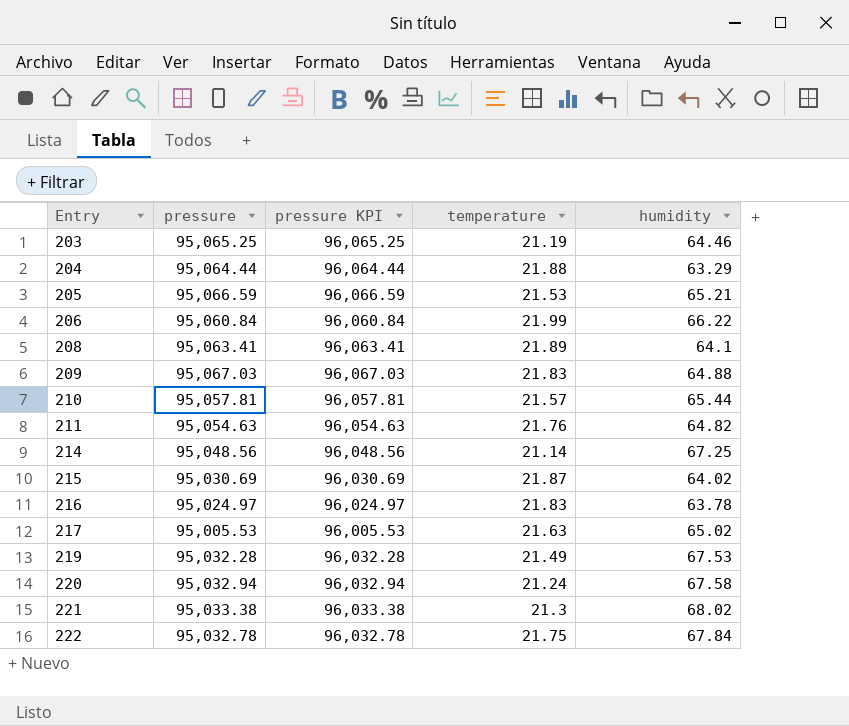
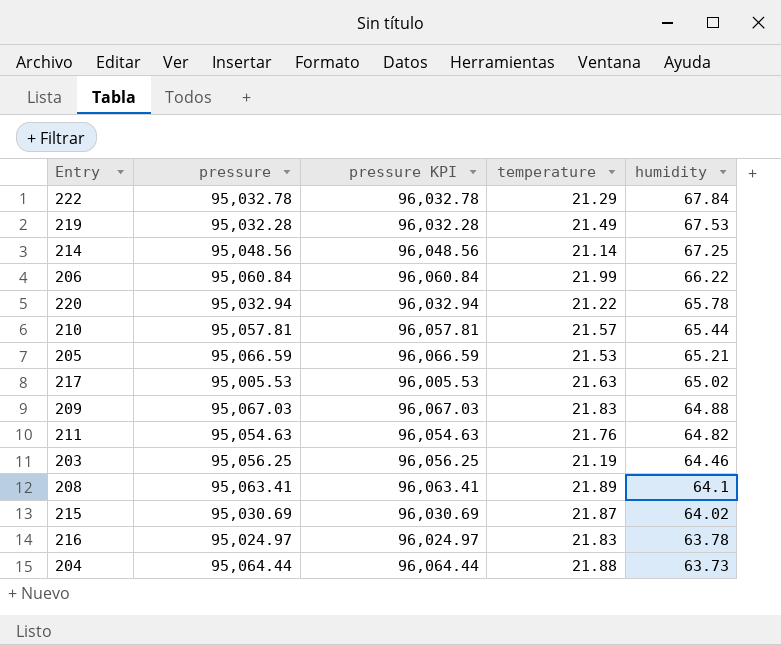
row order: Entry ascending -> humidity descending
row 221: 95,033.38 | 96,033.38 | 21.3 | 68.02 -> none
222 | temperature: 21.75 -> 21.29
220 | temperature: 21.24 -> 21.22
220 | humidity: 67.58 -> 65.78
203 | pressure: 95,065.25 -> 95,056.25
203 | pressure KPI: 96,065.25 -> 96,056.25
204 | humidity: 63.29 -> 63.73

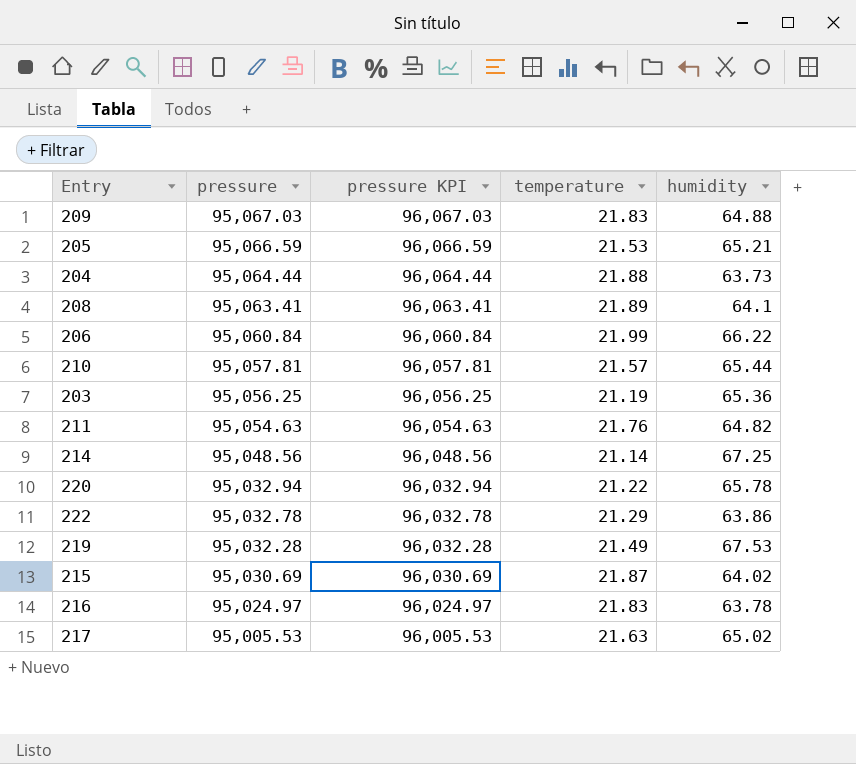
row order: humidity descending -> pressure descending
203 | humidity: 64.46 -> 65.36
222 | humidity: 67.84 -> 63.86

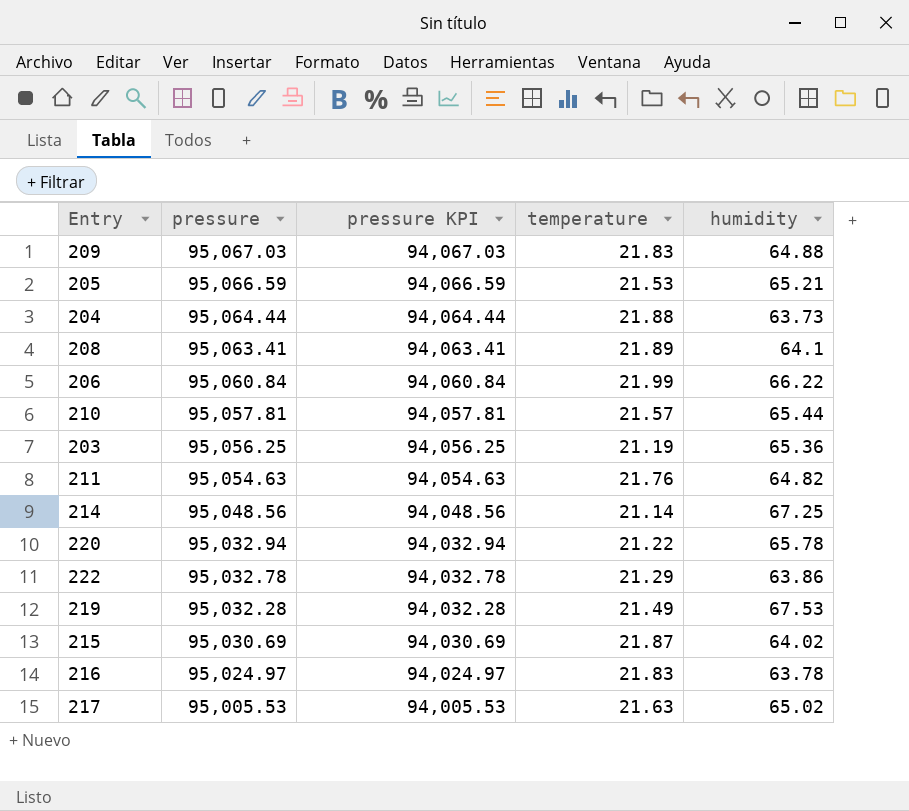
column pressure KPI | formula: [pressure] + 1000 -> [pressure] - 1000

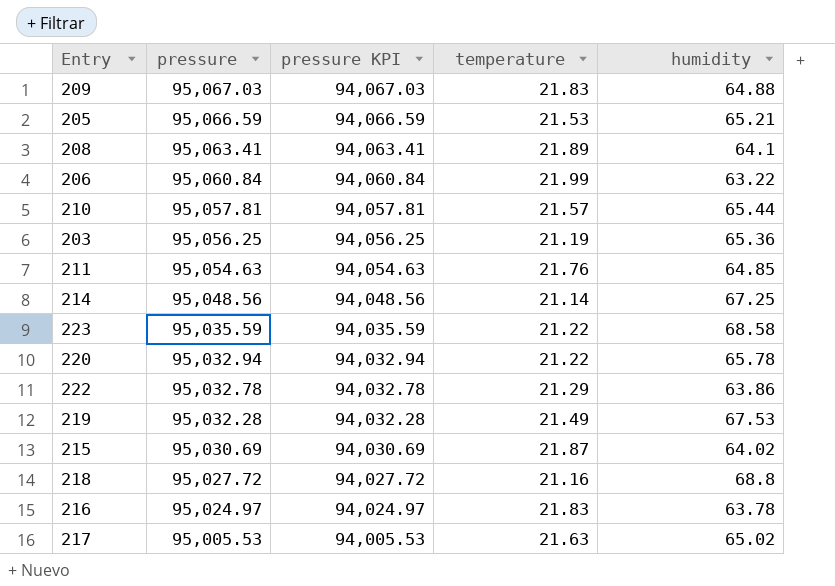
row 204: 95,064.44 | 94,064.44 | 21.88 | 63.73 -> none
206 | humidity: 66.22 -> 63.22
211 | humidity: 64.82 -> 64.85
row 223: none -> 95,035.59 | 94,035.59 | 21.22 | 68.58
row 218: none -> 95,027.72 | 94,027.72 | 21.16 | 68.8

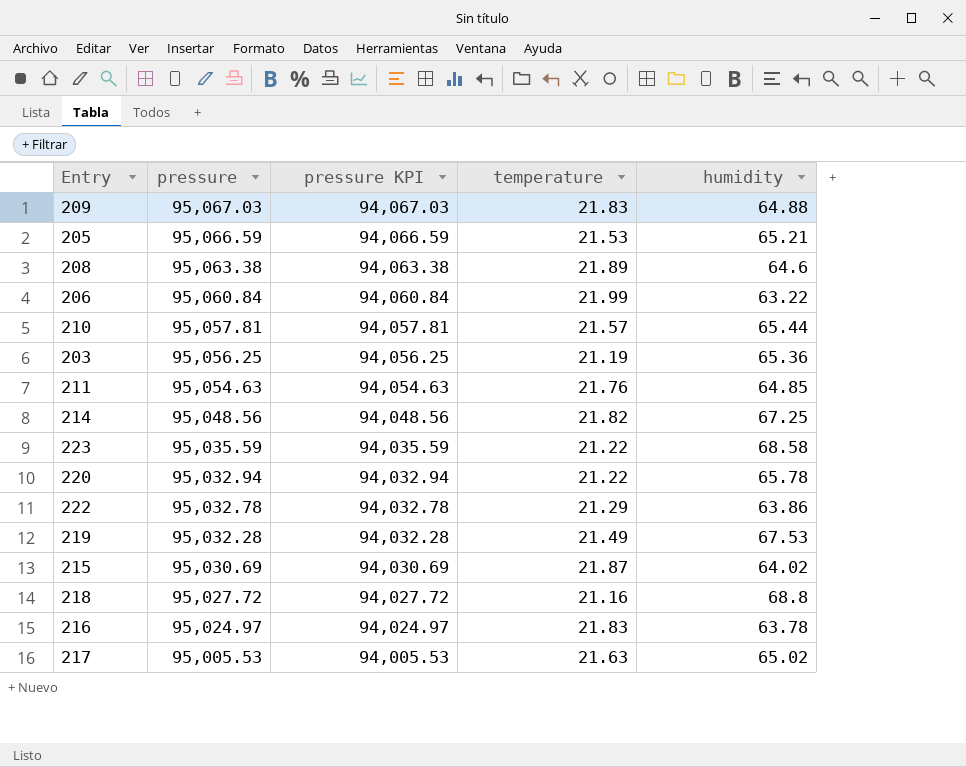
208 | pressure: 95,063.41 -> 95,063.38
208 | pressure KPI: 94,063.41 -> 94,063.38
208 | humidity: 64.1 -> 64.6
214 | temperature: 21.14 -> 21.82

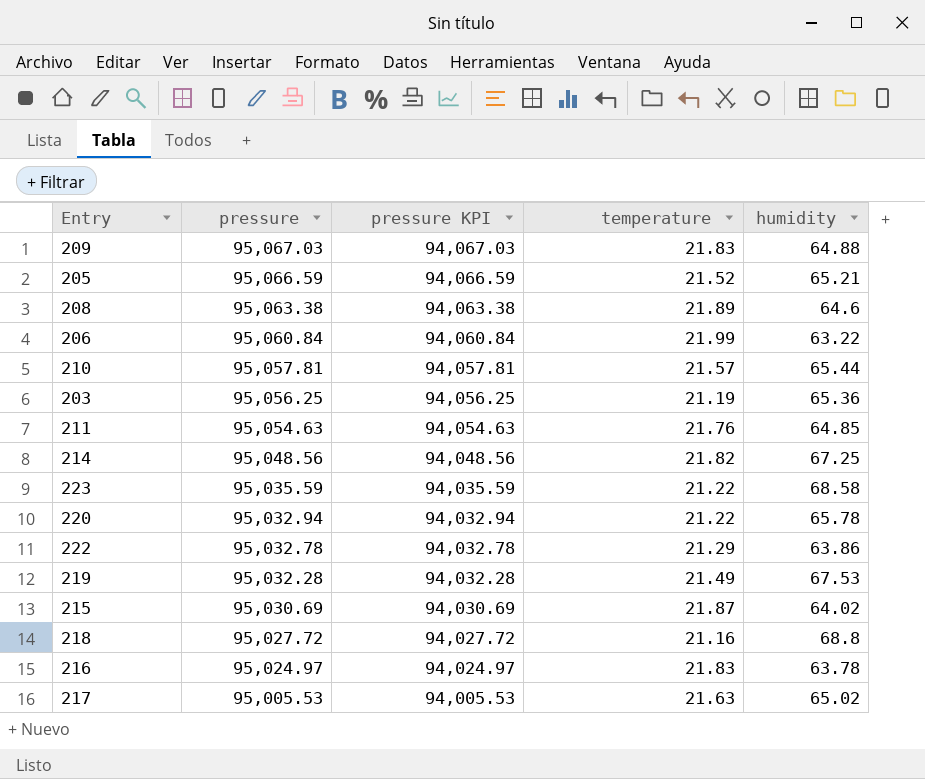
205 | temperature: 21.53 -> 21.52

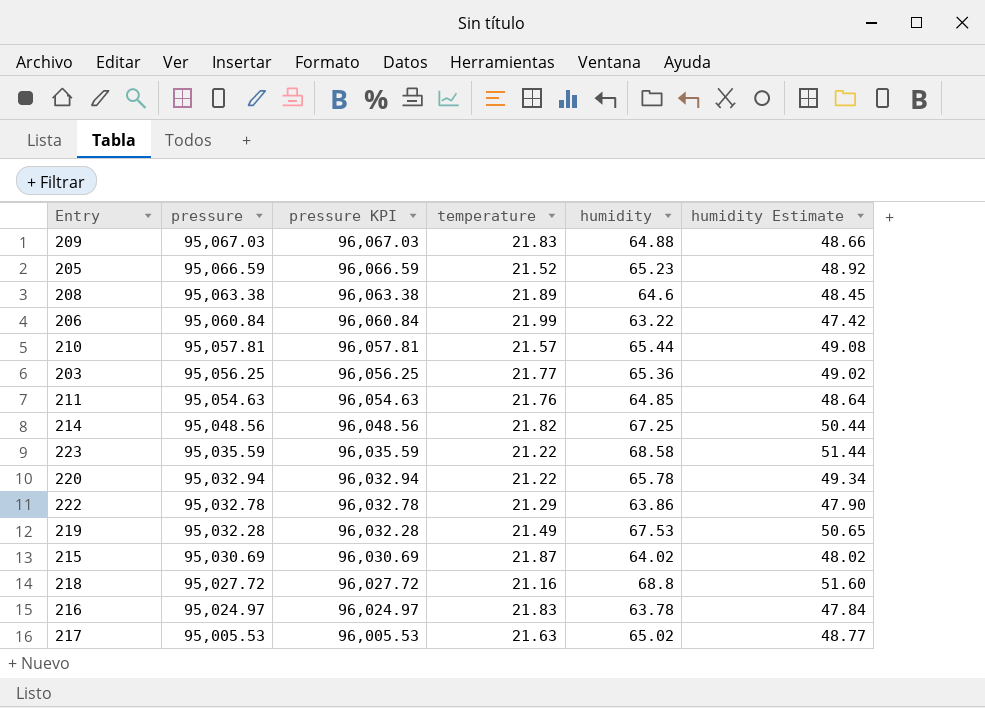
column pressure KPI | formula: [pressure] - 1000 -> [pressure] + 1000
column humidity Estimate | formula: none -> [humidity] * 0.75
205 | humidity: 65.21 -> 65.23
203 | temperature: 21.19 -> 21.77

